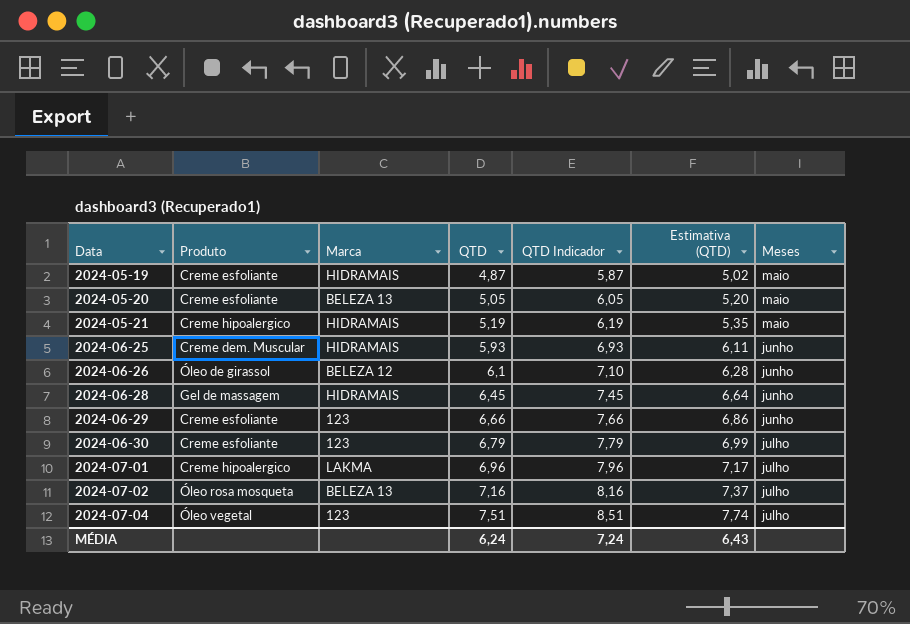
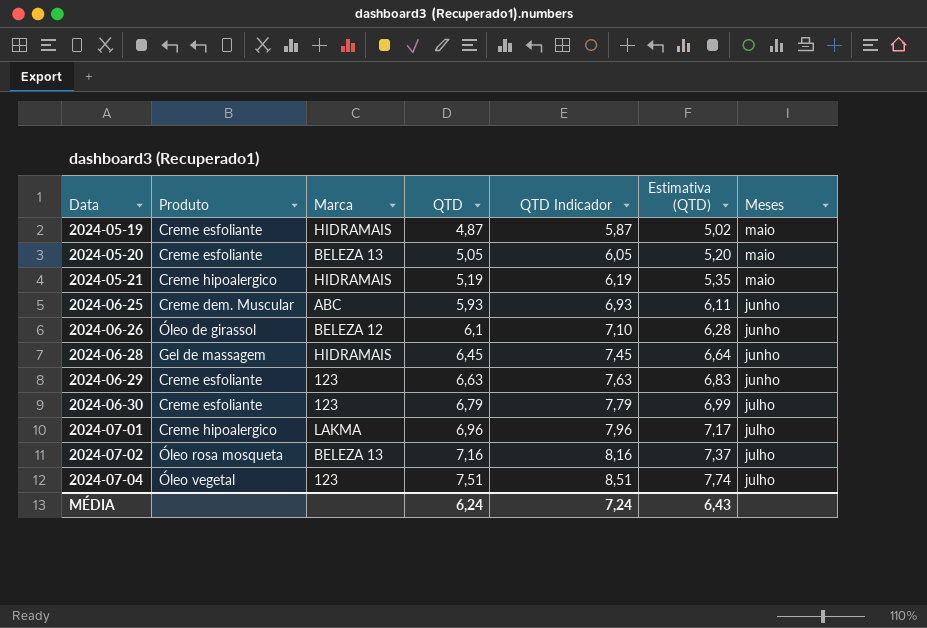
2024-06-25 | Marca: HIDRAMAIS -> ABC
2024-06-29 | QTD: 6,66 -> 6,63
2024-06-29 | QTD Indicador: 7,66 -> 7,63
2024-06-29 | Estimativa (QTD): 6,86 -> 6,83

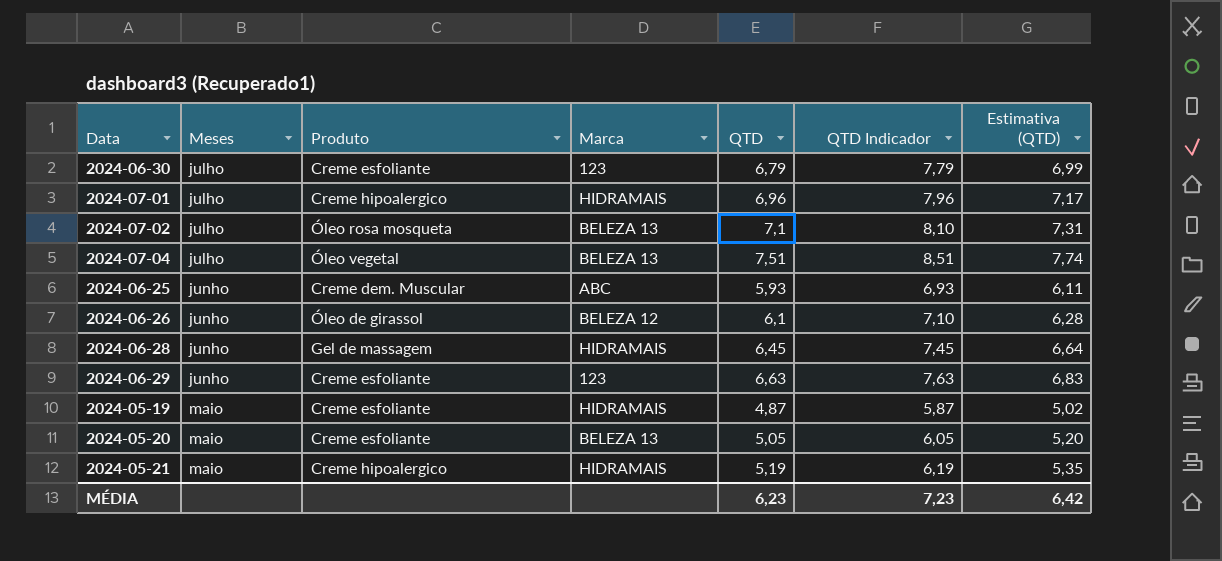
row order: Data ascending -> Meses descending
column Meses | position: 7 -> 2
2024-07-01 | Marca: LAKMA -> HIDRAMAIS
2024-07-02 | QTD: 7,16 -> 7,1
2024-07-02 | QTD Indicador: 8,16 -> 8,10
2024-07-02 | Estimativa (QTD): 7,37 -> 7,31
2024-07-04 | Marca: 123 -> BELEZA 13
MÉDIA | QTD: 6,24 -> 6,23
MÉDIA | QTD Indicador: 7,24 -> 7,23
MÉDIA | Estimativa (QTD): 6,43 -> 6,42

